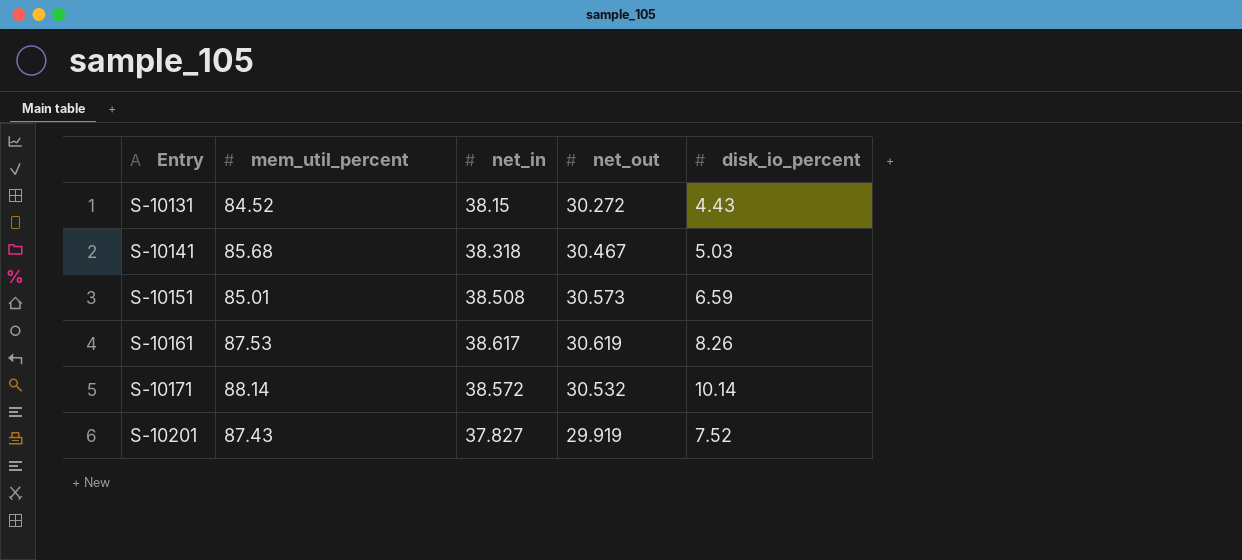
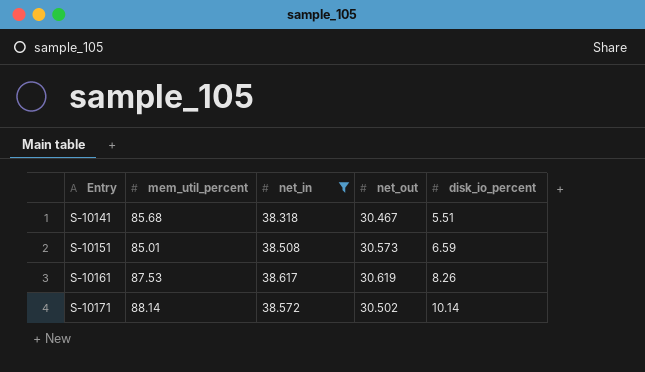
filter: none -> net_in >= 38.318
S-10141 | disk_io_percent: 5.03 -> 5.51
S-10171 | net_out: 30.532 -> 30.502

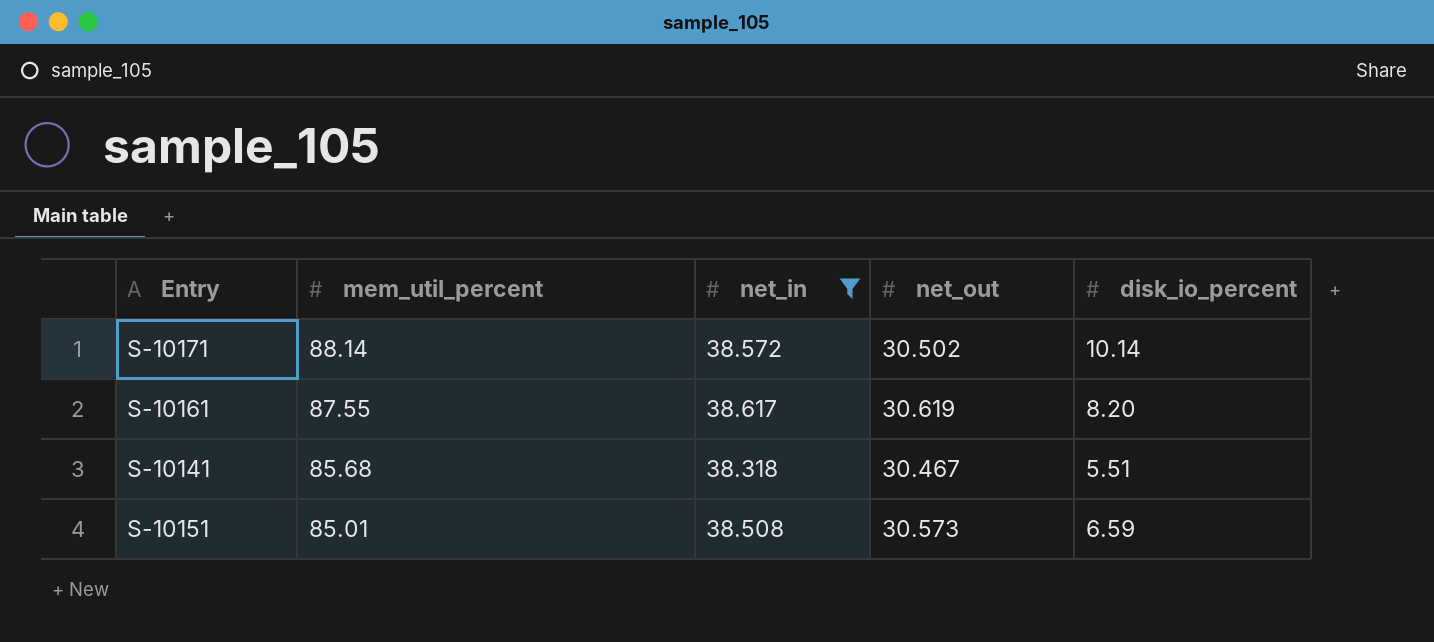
row order: Entry ascending -> mem_util_percent descending
S-10161 | mem_util_percent: 87.53 -> 87.55
S-10161 | disk_io_percent: 8.26 -> 8.20

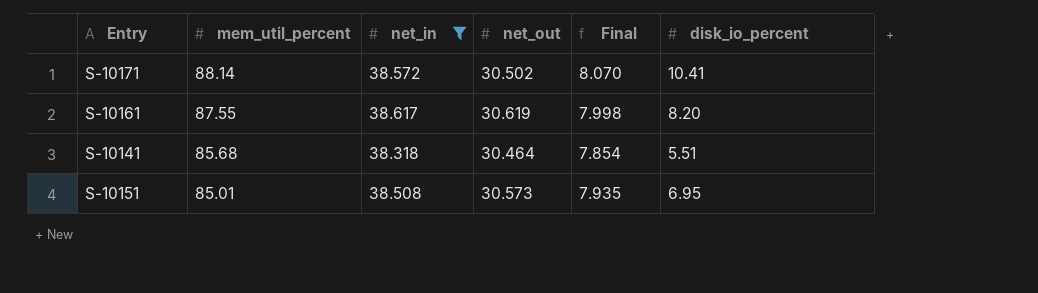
column Final | formula: none -> [net_in] - [net_out]
S-10171 | disk_io_percent: 10.14 -> 10.41
S-10141 | net_out: 30.467 -> 30.464
S-10151 | disk_io_percent: 6.59 -> 6.95

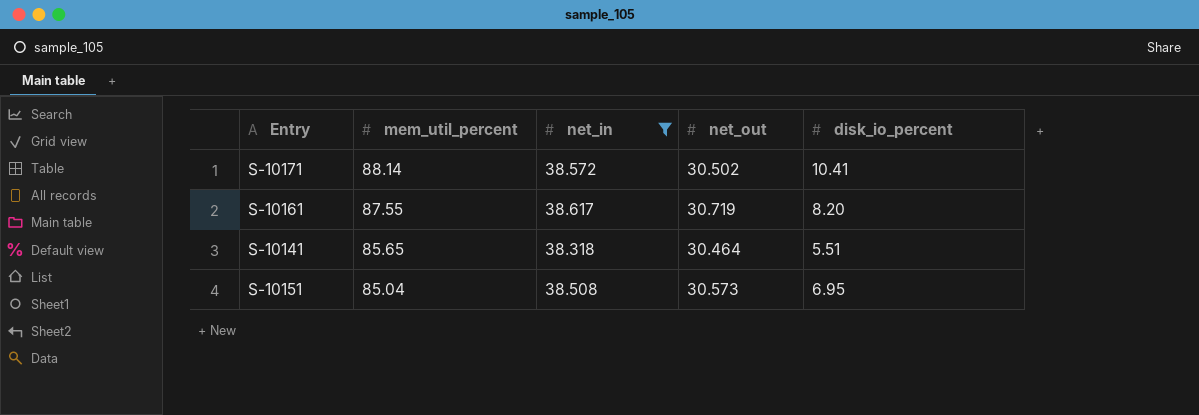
column Final | formula: [net_in] - [net_out] -> none
S-10161 | net_out: 30.619 -> 30.719
S-10141 | mem_util_percent: 85.68 -> 85.65
S-10151 | mem_util_percent: 85.01 -> 85.04

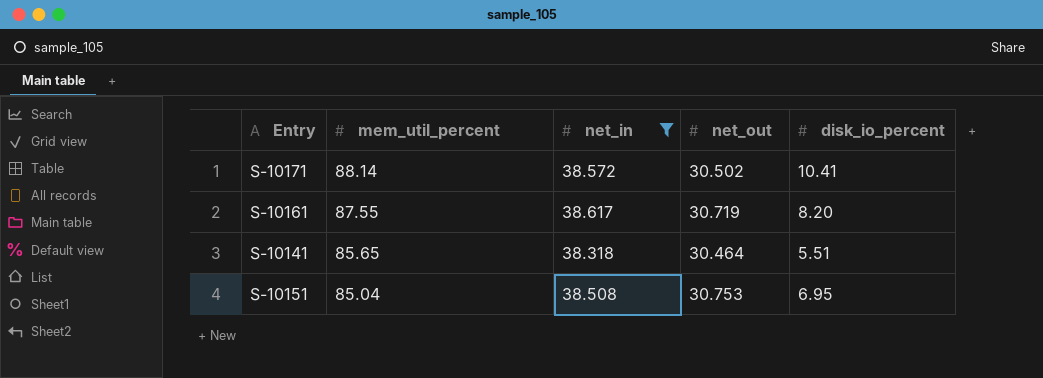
S-10151 | net_out: 30.573 -> 30.753

